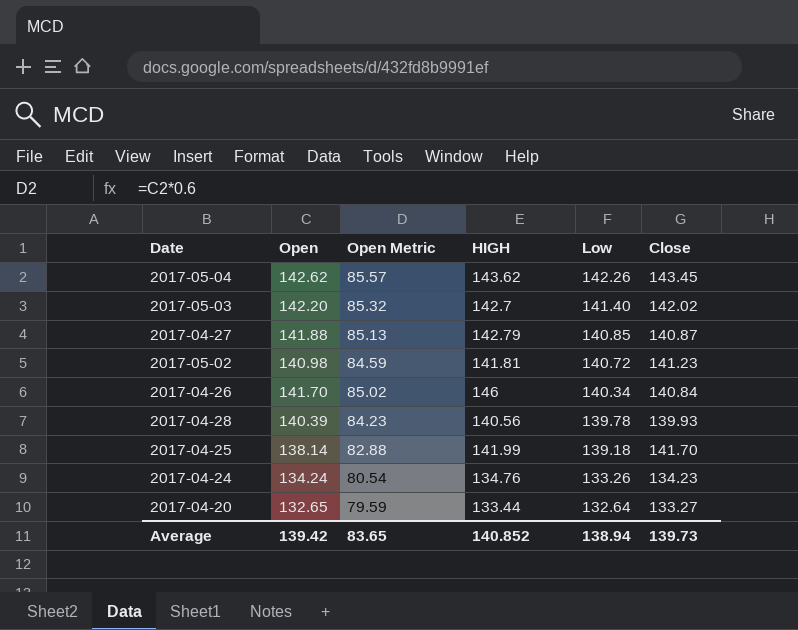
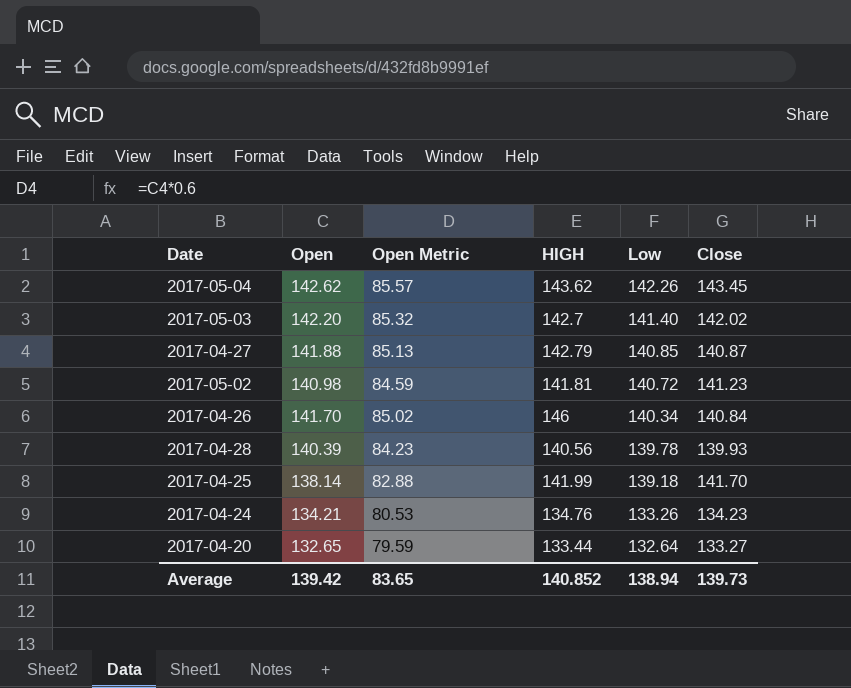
2017-04-24 | Open: 134.24 -> 134.21
2017-04-24 | Open Metric: 80.54 -> 80.53

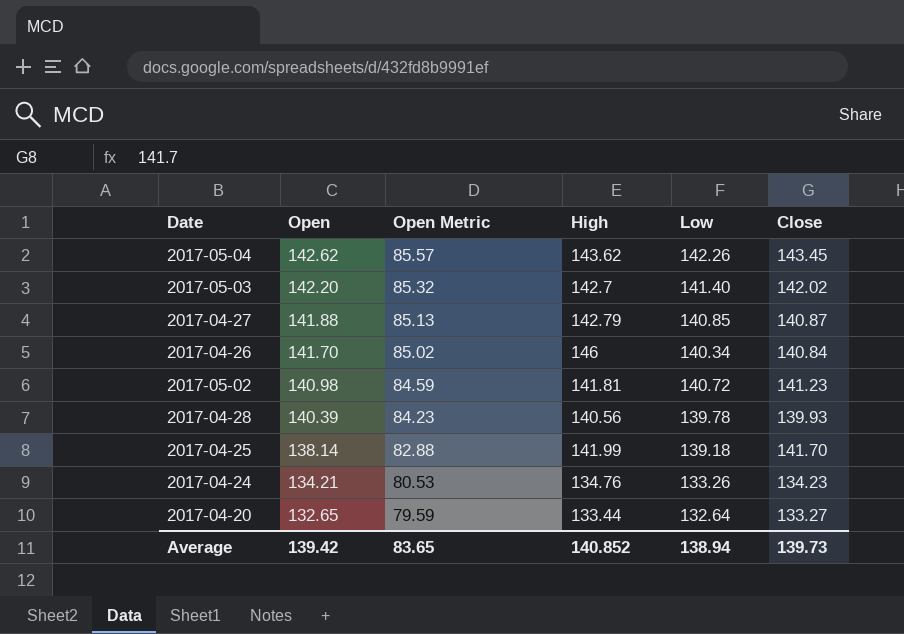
row order: Low descending -> Open descending
column name: HIGH -> High

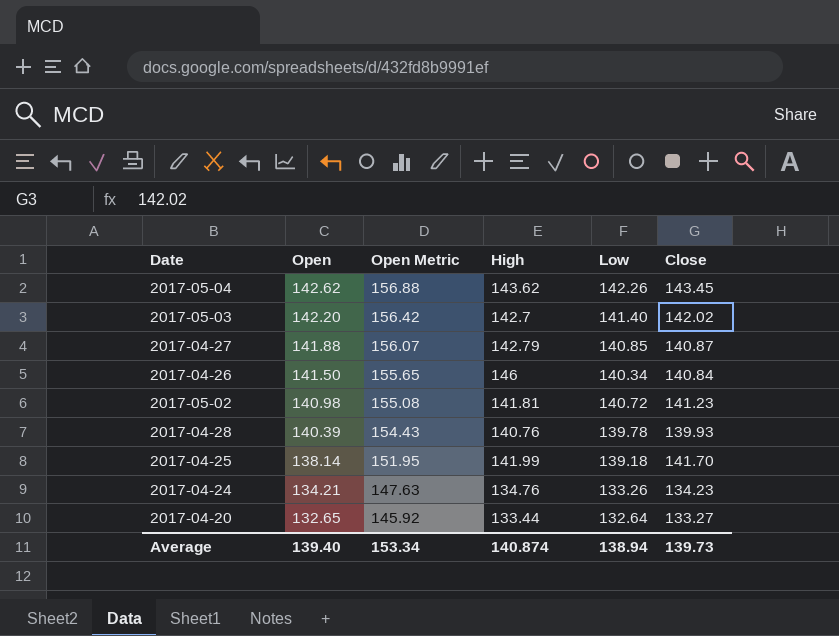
column Open Metric | formula: [Open] * 0.6 -> [Open] * 1.1
2017-04-26 | Open: 141.70 -> 141.50
2017-04-28 | High: 140.56 -> 140.76
Average | Open: 139.42 -> 139.40
Average | Open Metric: 83.65 -> 153.34
Average | High: 140.852 -> 140.874

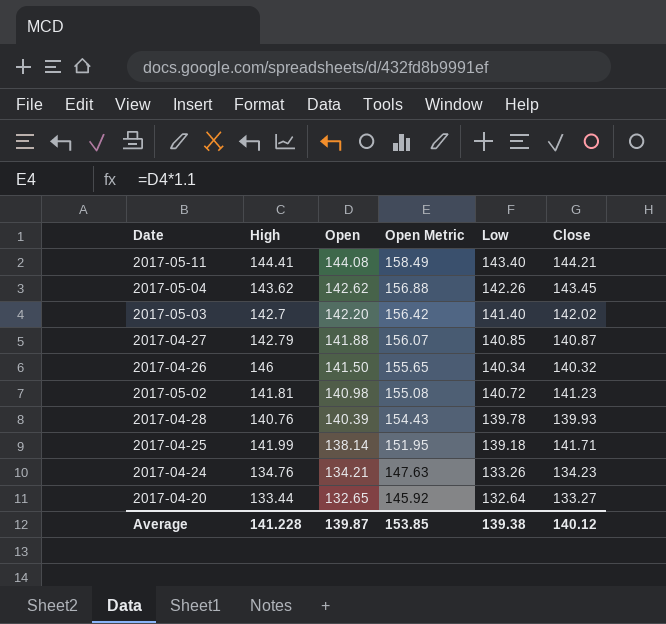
column High | position: 4 -> 2
row 2017-05-11: none -> 144.41 | 144.08 | 158.49 | 143.40 | 144.21
2017-04-26 | Close: 140.84 -> 140.32
2017-04-25 | Close: 141.70 -> 141.71
Average | High: 140.874 -> 141.228
Average | Open: 139.40 -> 139.87
Average | Open Metric: 153.34 -> 153.85
Average | Low: 138.94 -> 139.38
Average | Close: 139.73 -> 140.12

